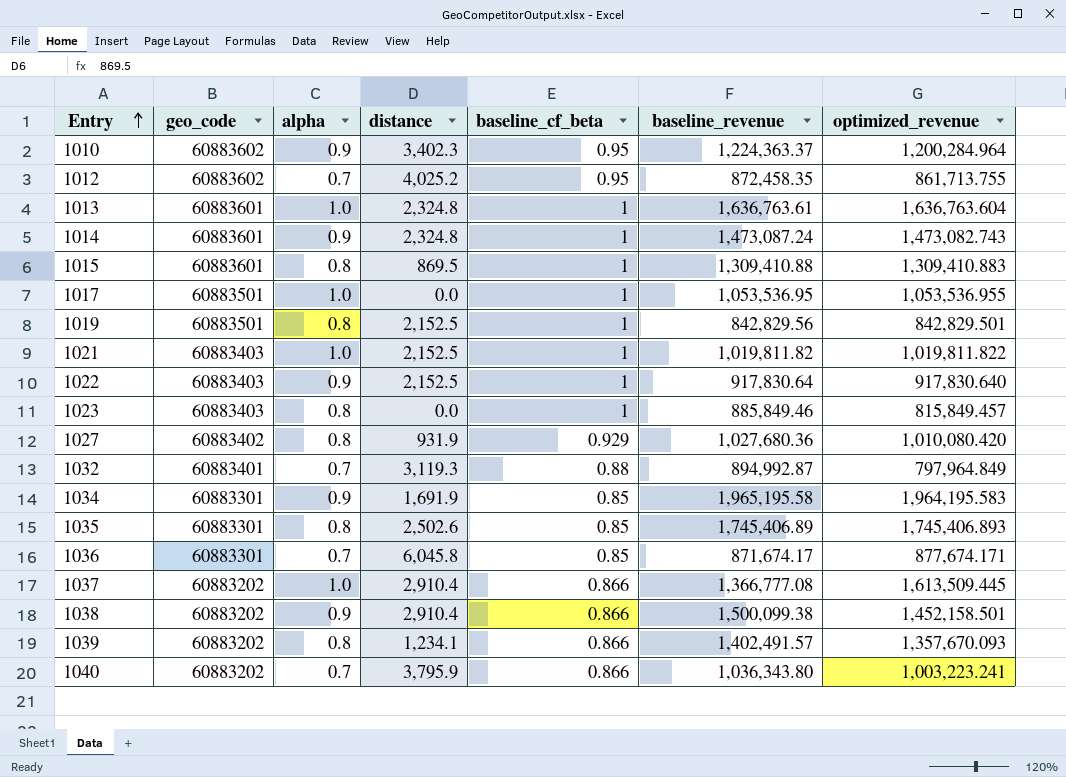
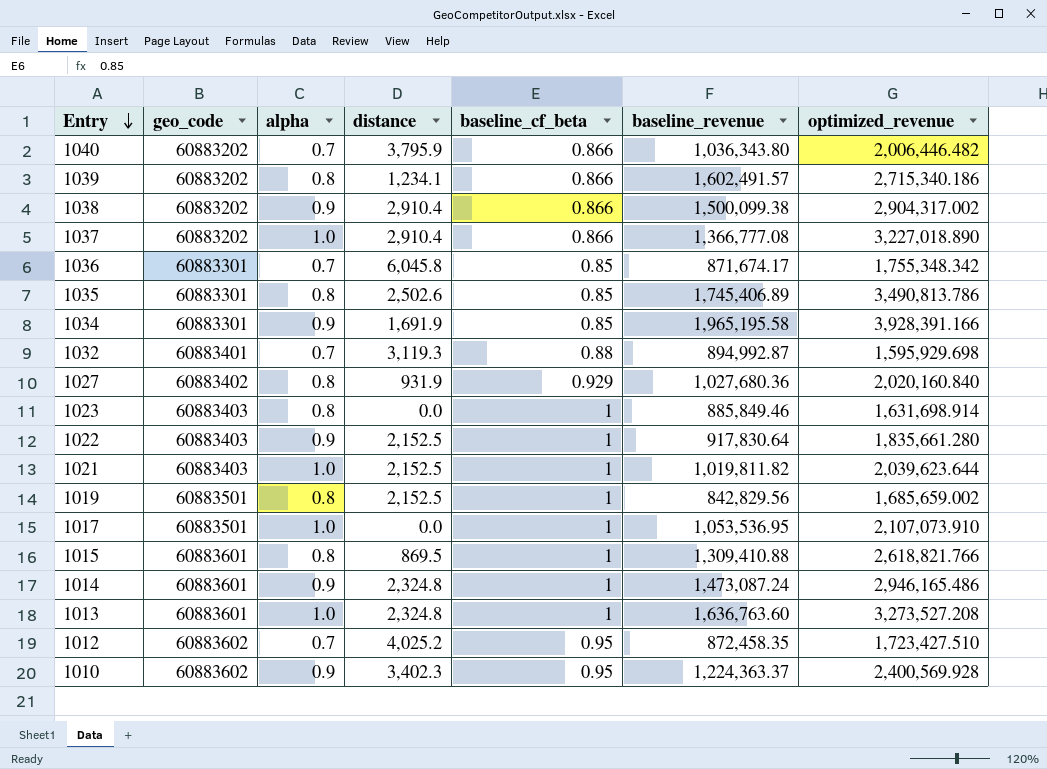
row order: Entry ascending -> Entry descending
1040 | optimized_revenue: 1,003,223.241 -> 2,006,446.482
1039 | baseline_revenue: 1,402,491.57 -> 1,602,491.57
1039 | optimized_revenue: 1,357,670.093 -> 2,715,340.186
1038 | optimized_revenue: 1,452,158.501 -> 2,904,317.002
1037 | optimized_revenue: 1,613,509.445 -> 3,227,018.890
1036 | optimized_revenue: 877,674.171 -> 1,755,348.342
1035 | optimized_revenue: 1,745,406.893 -> 3,490,813.786
1034 | optimized_revenue: 1,964,195.583 -> 3,928,391.166
1032 | optimized_revenue: 797,964.849 -> 1,595,929.698
1027 | optimized_revenue: 1,010,080.420 -> 2,020,160.840
1023 | optimized_revenue: 815,849.457 -> 1,631,698.914
1022 | optimized_revenue: 917,830.640 -> 1,835,661.280
1021 | optimized_revenue: 1,019,811.822 -> 2,039,623.644
1019 | optimized_revenue: 842,829.501 -> 1,685,659.002
1017 | optimized_revenue: 1,053,536.955 -> 2,107,073.910
1015 | optimized_revenue: 1,309,410.883 -> 2,618,821.766
1014 | optimized_revenue: 1,473,082.743 -> 2,946,165.486
1013 | baseline_revenue: 1,636,763.61 -> 1,636,763.60
1013 | optimized_revenue: 1,636,763.604 -> 3,273,527.208
1012 | optimized_revenue: 861,713.755 -> 1,723,427.510
1010 | optimized_revenue: 1,200,284.964 -> 2,400,569.928

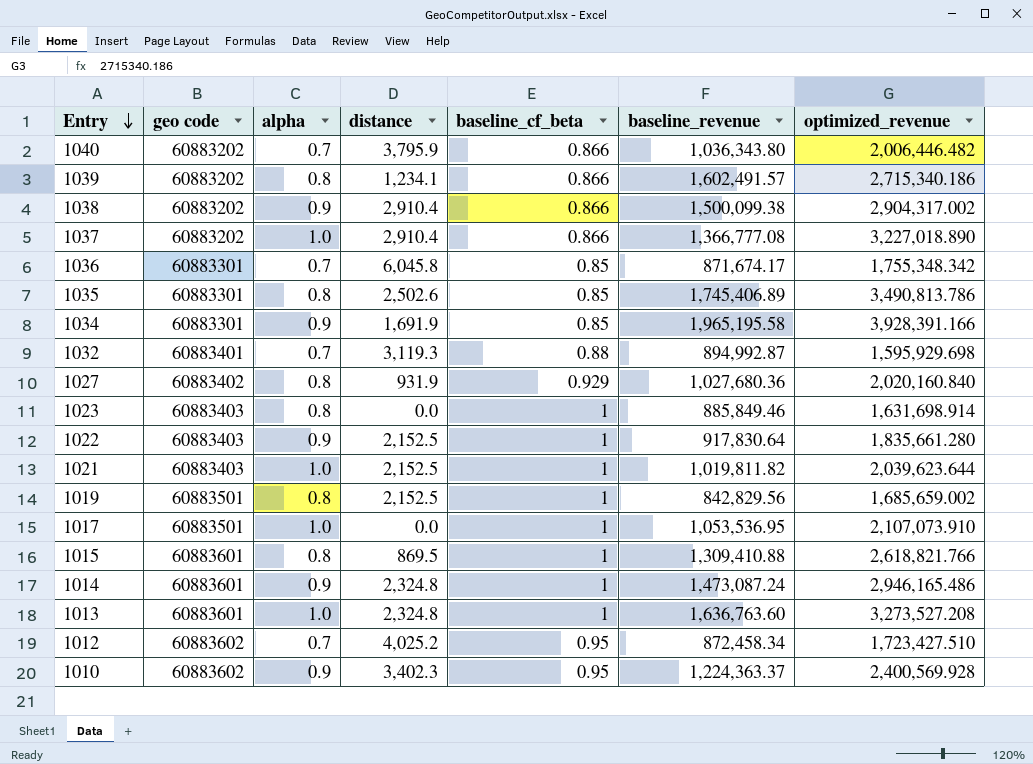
column name: geo_code -> geo code
1012 | baseline_revenue: 872,458.35 -> 872,458.34

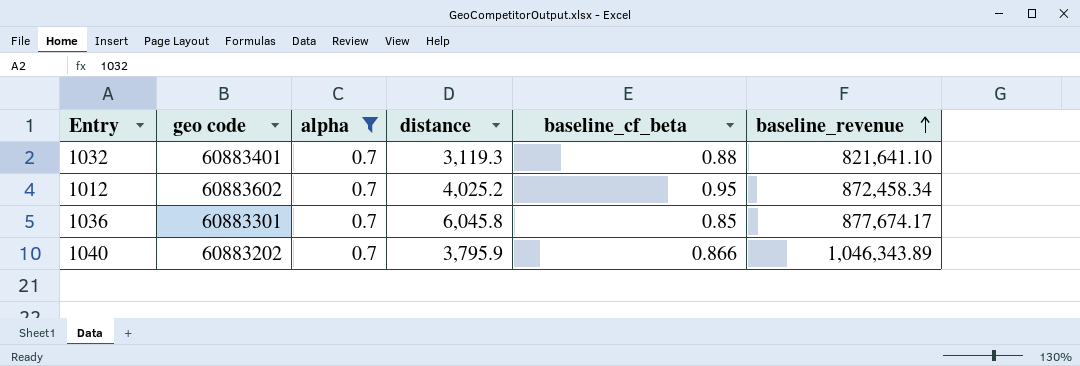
filter: none -> alpha = 0.7
row order: Entry descending -> baseline_revenue ascending
column optimized_revenue | position: 7 -> none
1032 | baseline_revenue: 894,992.87 -> 821,641.10
1036 | baseline_revenue: 871,674.17 -> 877,674.17
1040 | baseline_revenue: 1,036,343.80 -> 1,046,343.89

